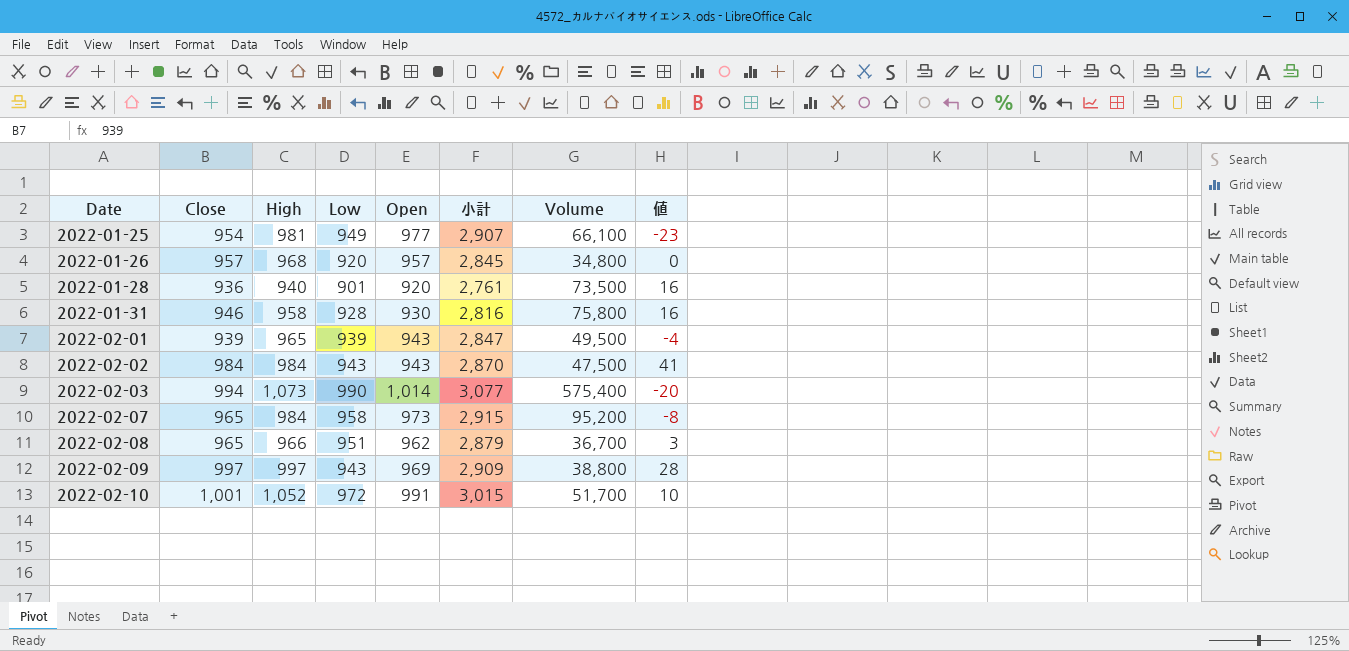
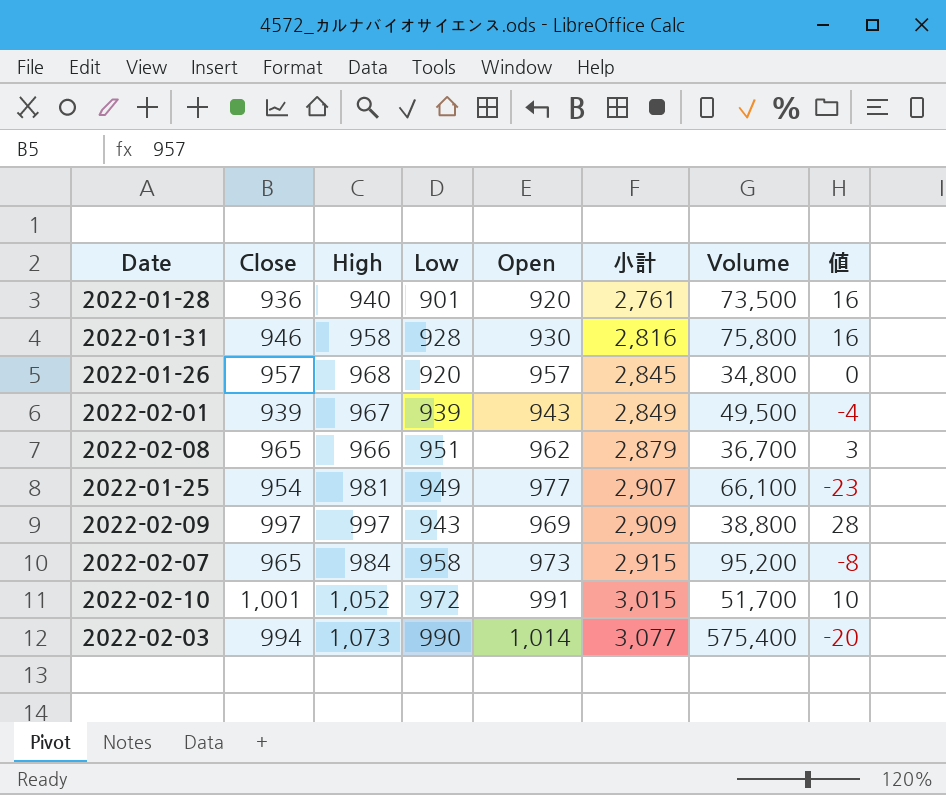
row order: Date ascending -> 小計 ascending
row 2022-02-02: 984 | 984 | 943 | 943 | 2,870 | 47,500 | 41 -> none
2022-02-01 | High: 965 -> 967
2022-02-01 | 小計: 2,847 -> 2,849

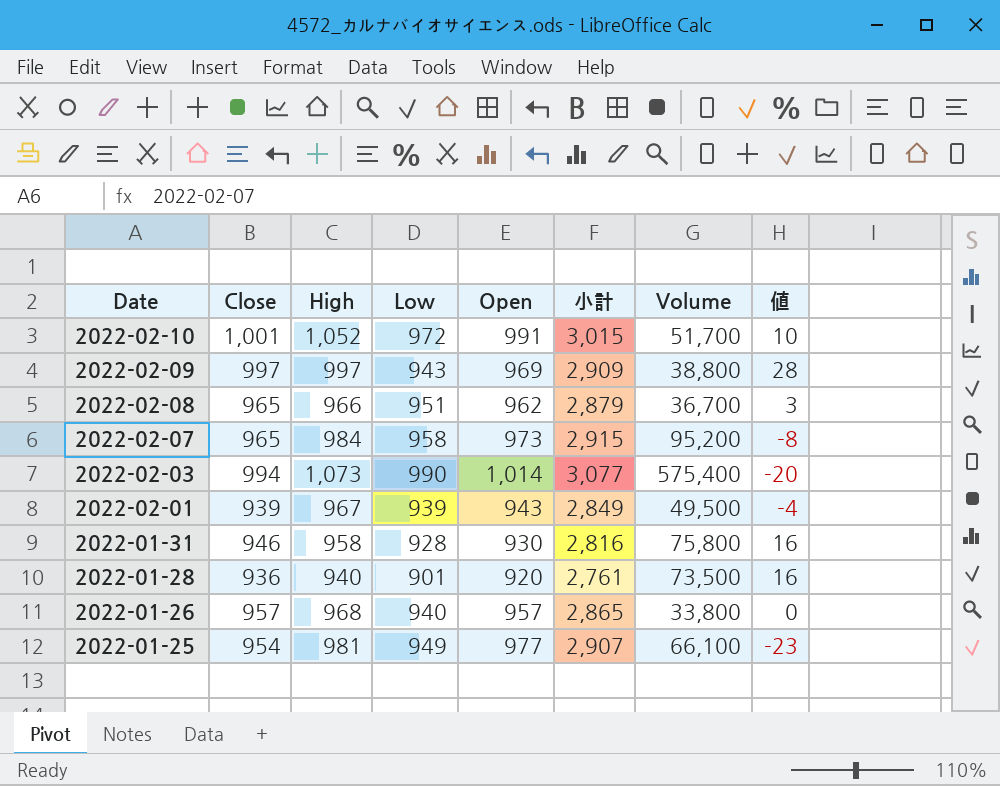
row order: 小計 ascending -> Date descending
2022-01-26 | Low: 920 -> 940
2022-01-26 | 小計: 2,845 -> 2,865
2022-01-26 | Volume: 34,800 -> 33,800

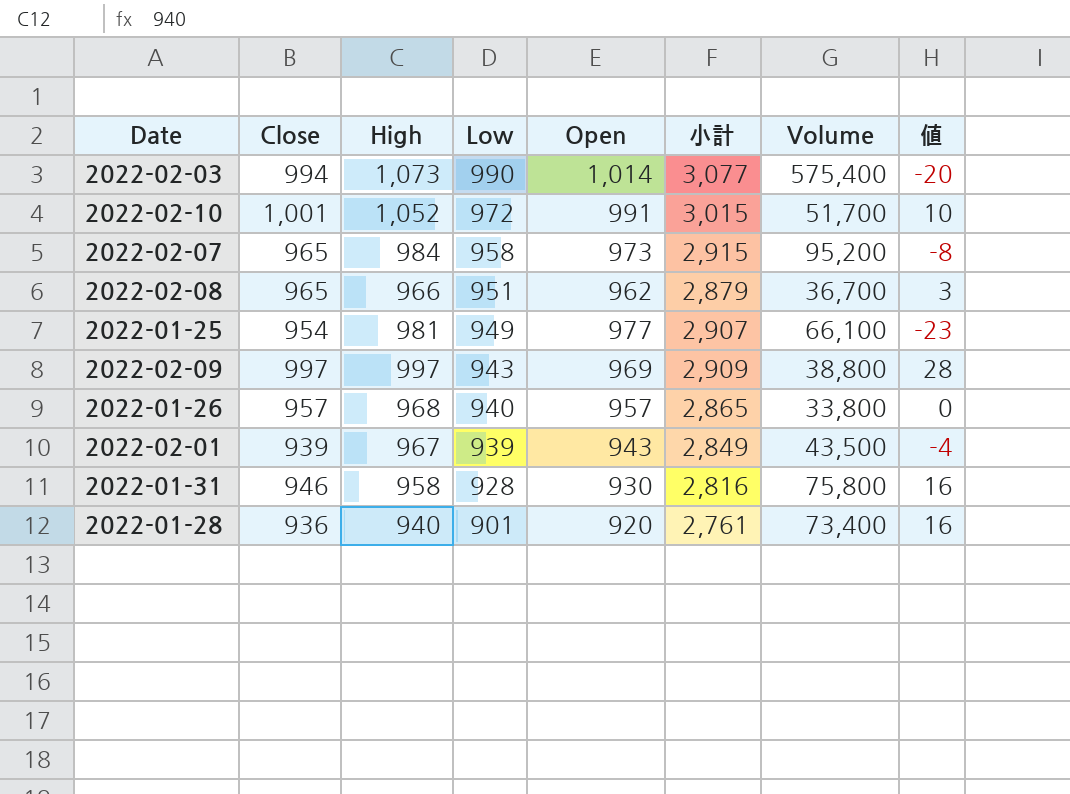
row order: Date descending -> Low descending
2022-02-01 | Volume: 49,500 -> 43,500
2022-01-28 | Volume: 73,500 -> 73,400

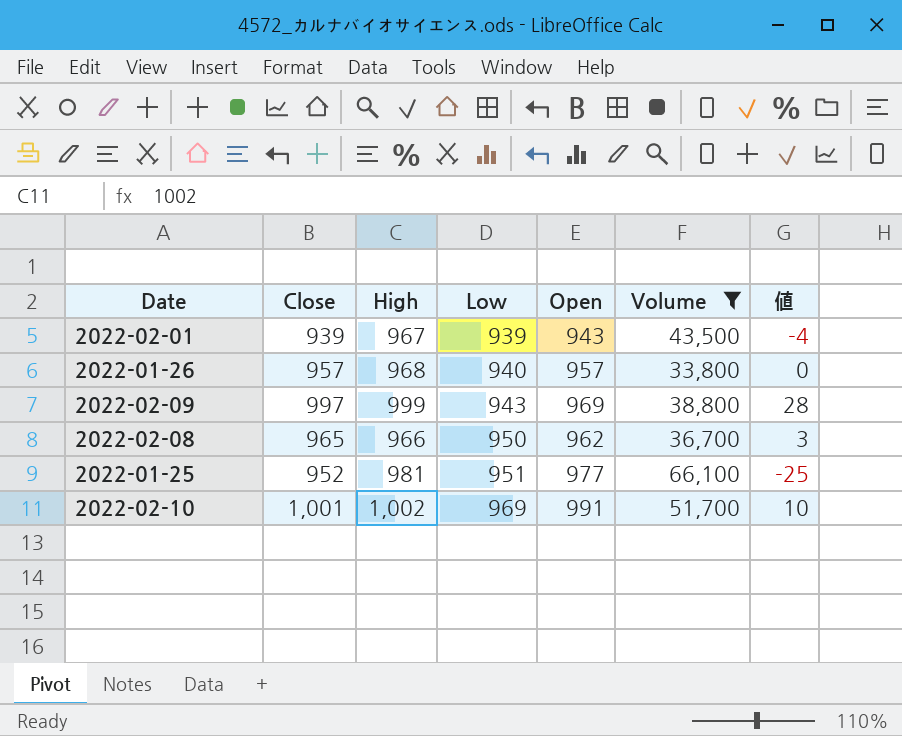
filter: none -> Volume <= 66,100
row order: Low descending -> Low ascending
column 小計 | formula: [High] + [Low] + [Open] -> none
2022-02-09 | High: 997 -> 999
2022-02-08 | Low: 951 -> 950
2022-01-25 | Close: 954 -> 952
2022-01-25 | Low: 949 -> 951
2022-01-25 | 値: -23 -> -25
2022-02-10 | High: 1,052 -> 1,002
2022-02-10 | Low: 972 -> 969

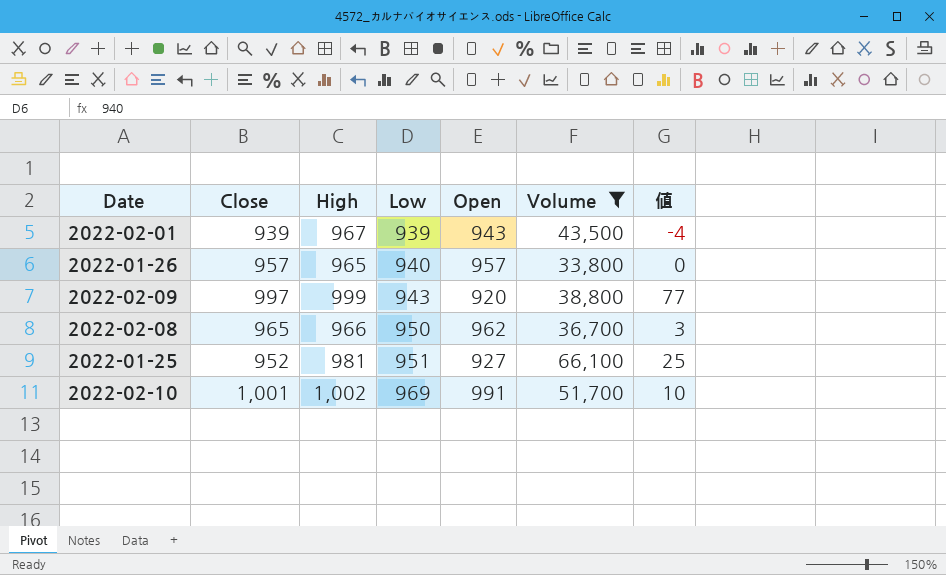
2022-01-26 | High: 968 -> 965
2022-02-09 | Open: 969 -> 920
2022-02-09 | 値: 28 -> 77
2022-01-25 | Open: 977 -> 927
2022-01-25 | 値: -25 -> 25

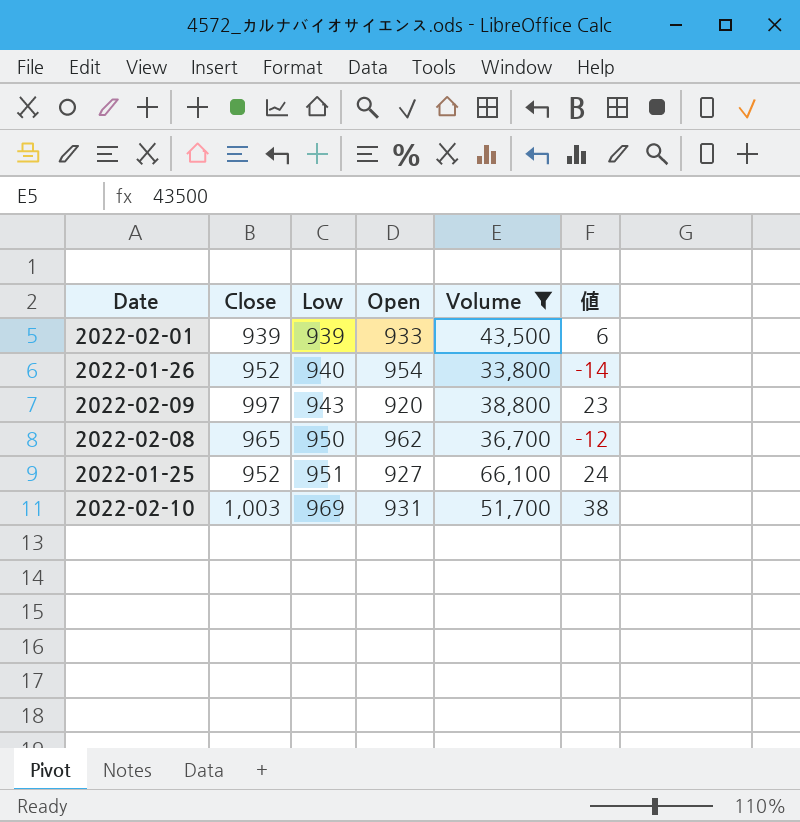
column High | position: 3 -> none
column 値 | formula: [Close] - [Open] -> [Low] - [Open]
2022-02-01 | Open: 943 -> 933
2022-01-26 | Close: 957 -> 952
2022-01-26 | Open: 957 -> 954
2022-02-10 | Close: 1,001 -> 1,003
2022-02-10 | Open: 991 -> 931

